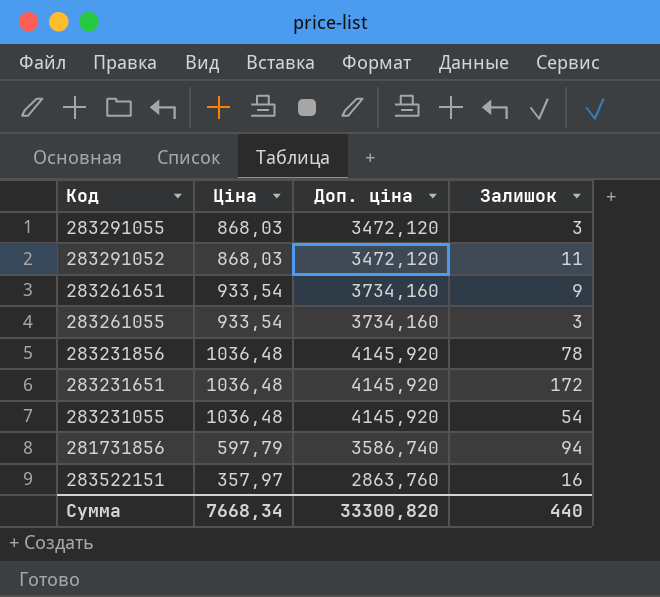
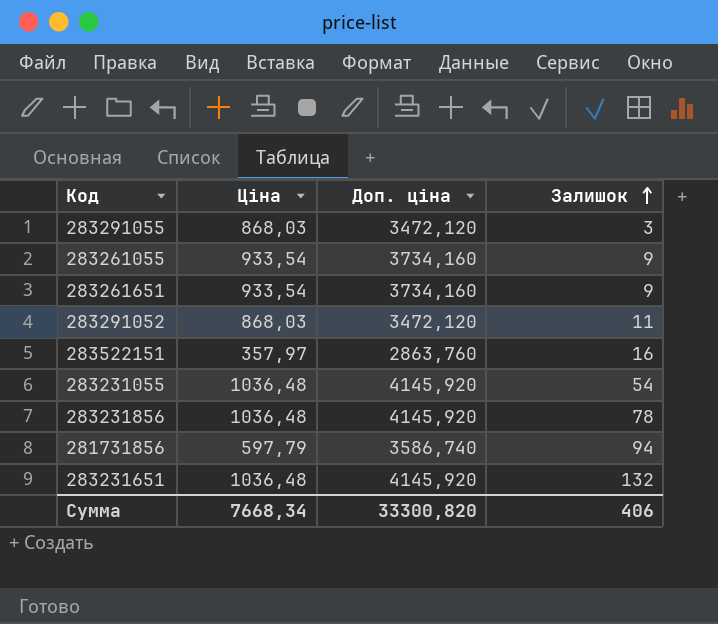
row order: none -> Залишок ascending
283261055 | Залишок: 3 -> 9
283231651 | Залишок: 172 -> 132
Сумма | Залишок: 440 -> 406

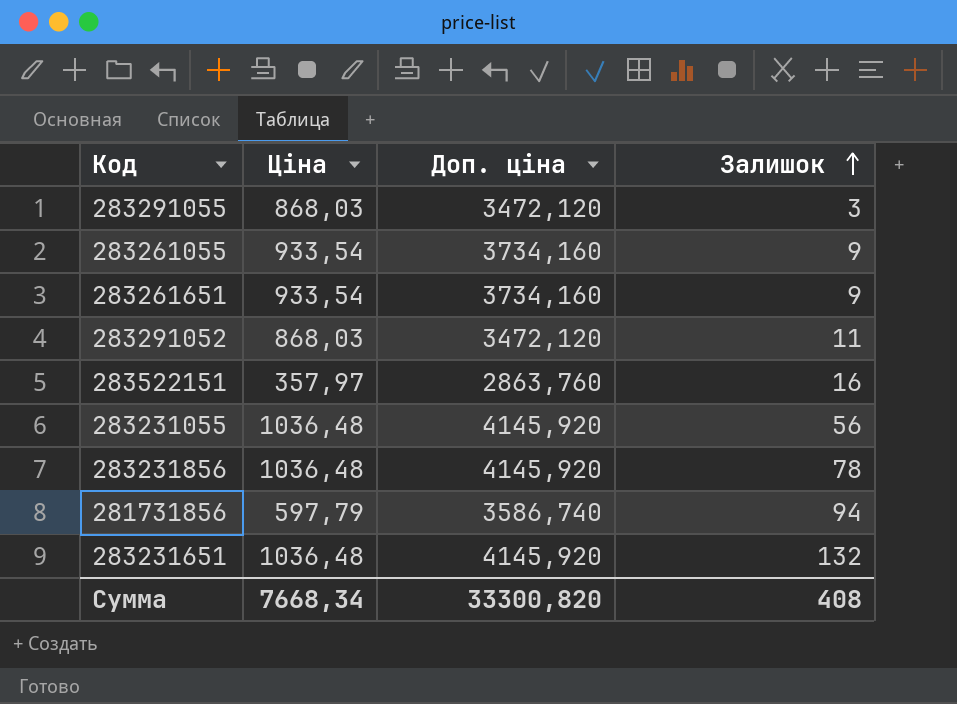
283231055 | Залишок: 54 -> 56
Сумма | Залишок: 406 -> 408

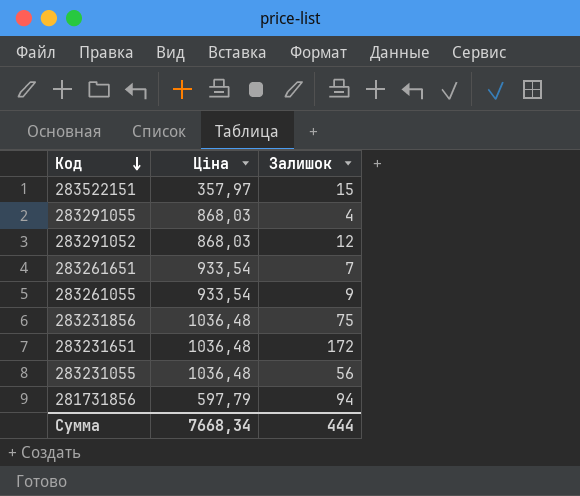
row order: Залишок ascending -> Код descending
column Доп. ціна | position: 3 -> none
283522151 | Залишок: 16 -> 15
283291055 | Залишок: 3 -> 4
283291052 | Залишок: 11 -> 12
283261651 | Залишок: 9 -> 7
283231856 | Залишок: 78 -> 75
283231651 | Залишок: 132 -> 172
Сумма | Залишок: 408 -> 444

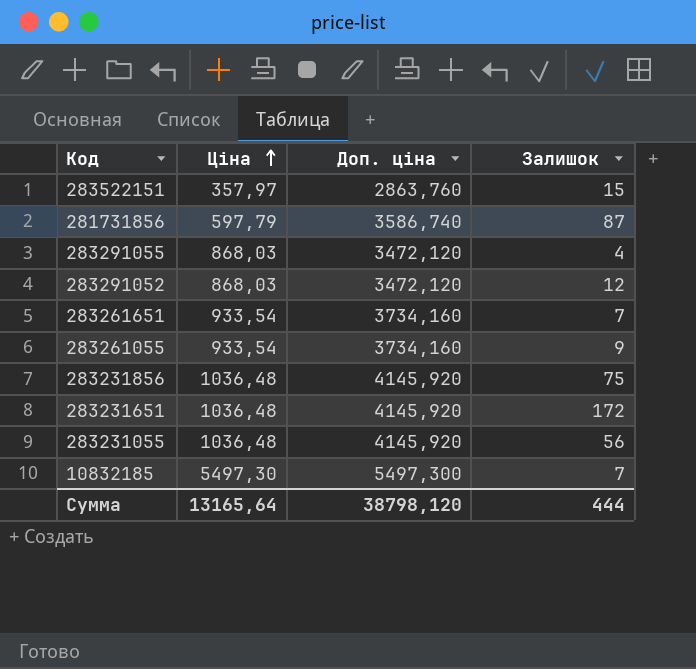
row order: Код descending -> Ціна ascending
column Доп. ціна | position: none -> 3
281731856 | Залишок: 94 -> 87
row 10832185: none -> 5497,30 | 5497,300 | 7
Сумма | Ціна: 7668,34 -> 13165,64

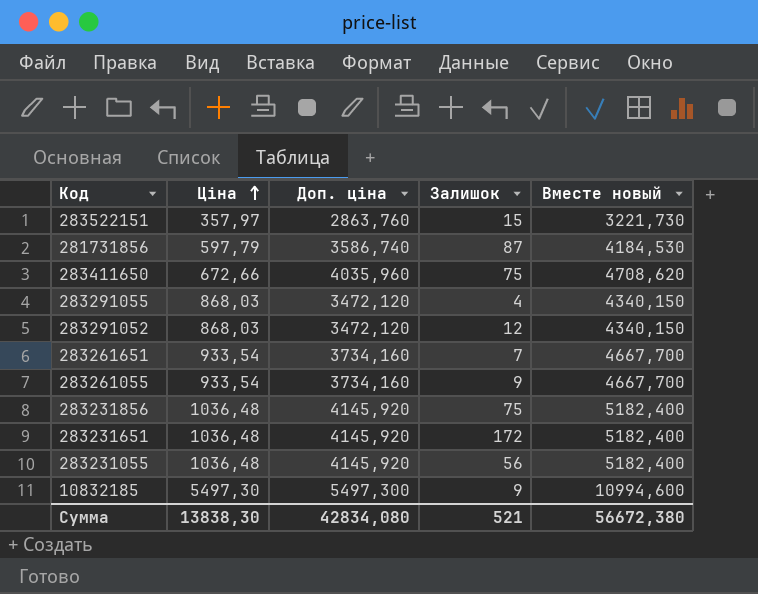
column Вместе новый | formula: none -> [Ціна] + [Доп. ціна]
row 283411650: none -> 672,66 | 4035,960 | 75 | 4708,620
10832185 | Залишок: 7 -> 9
Сумма | Ціна: 13165,64 -> 13838,30
Сумма | Доп. ціна: 38798,120 -> 42834,080
Сумма | Залишок: 444 -> 521

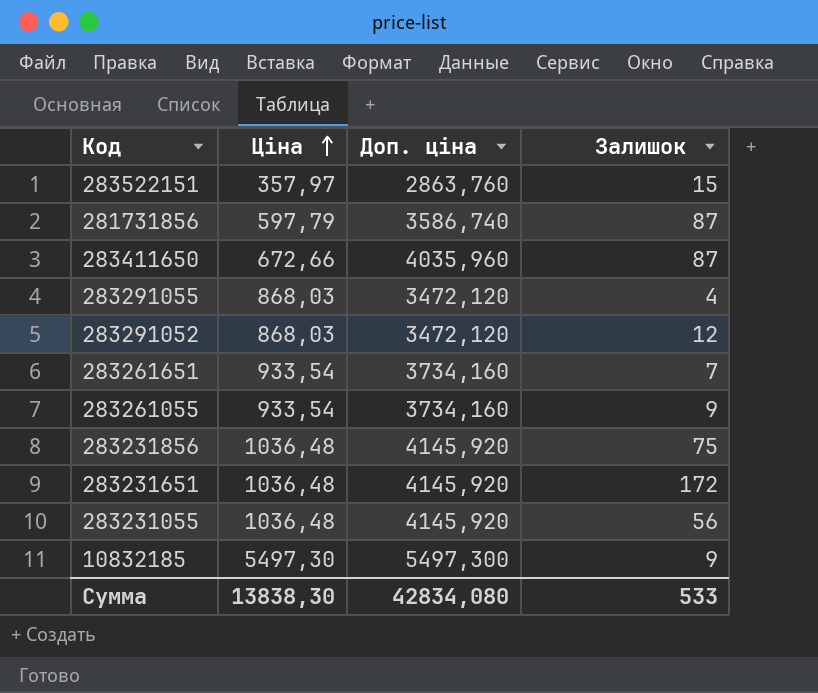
column Вместе новый | formula: [Ціна] + [Доп. ціна] -> none
283411650 | Залишок: 75 -> 87
Сумма | Залишок: 521 -> 533

